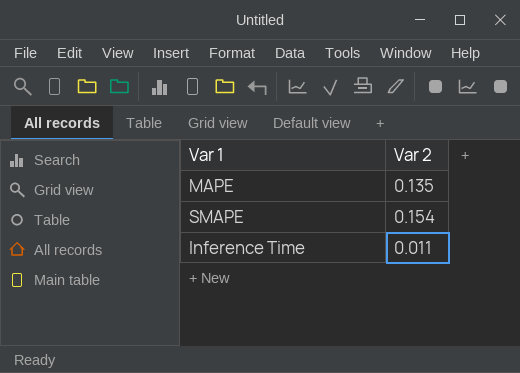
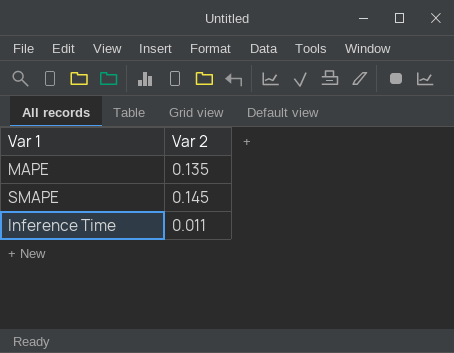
SMAPE | Var 2: 0.154 -> 0.145

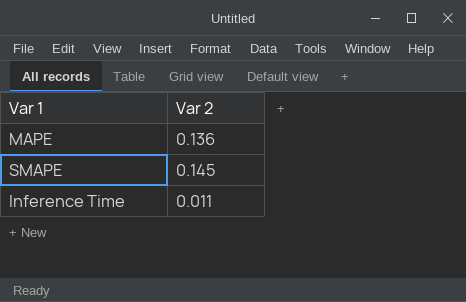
MAPE | Var 2: 0.135 -> 0.136

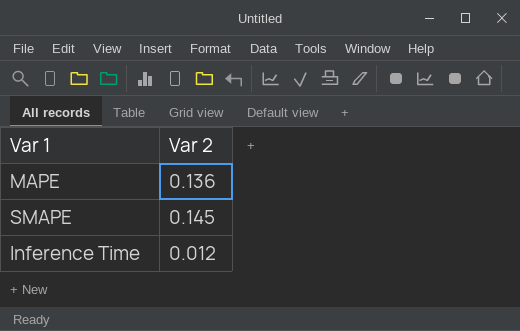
Inference Time | Var 2: 0.011 -> 0.012

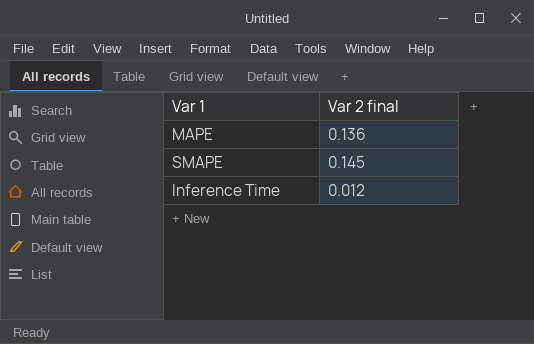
column name: Var 2 -> Var 2 final

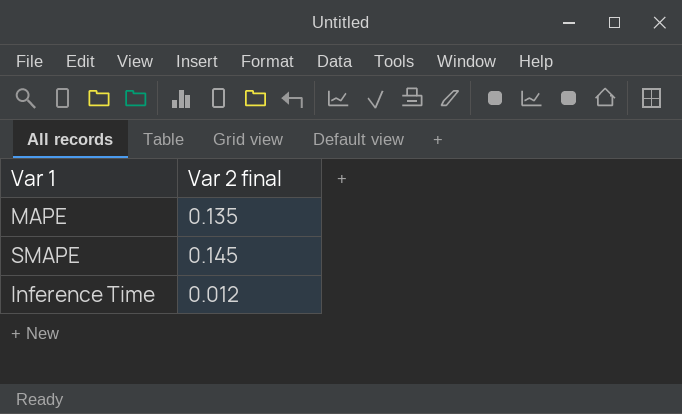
MAPE | Var 2 final: 0.136 -> 0.135

